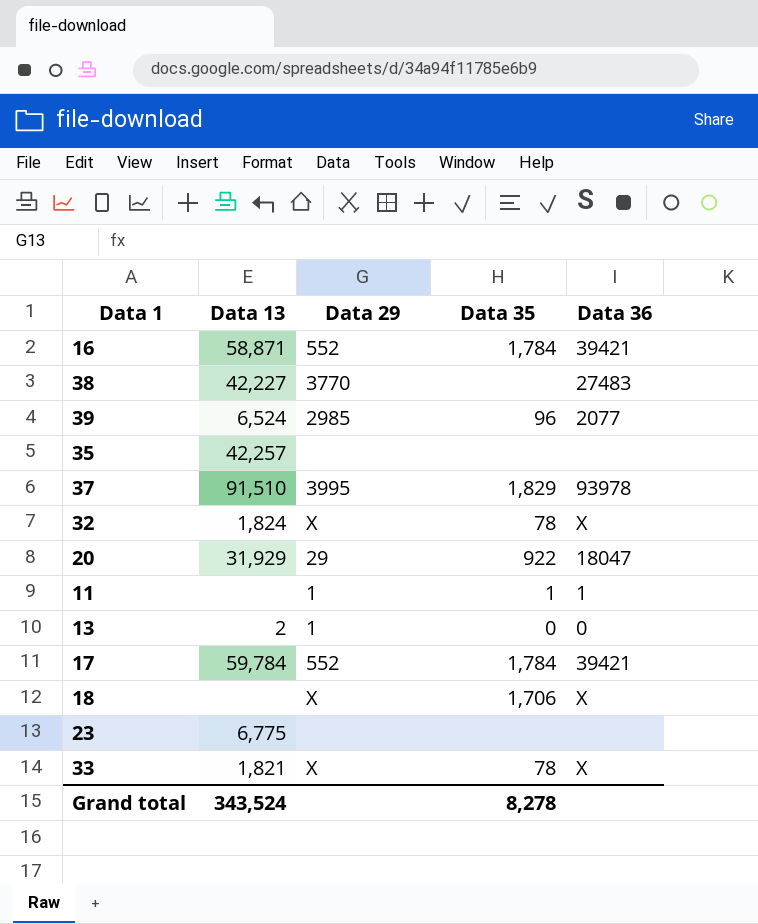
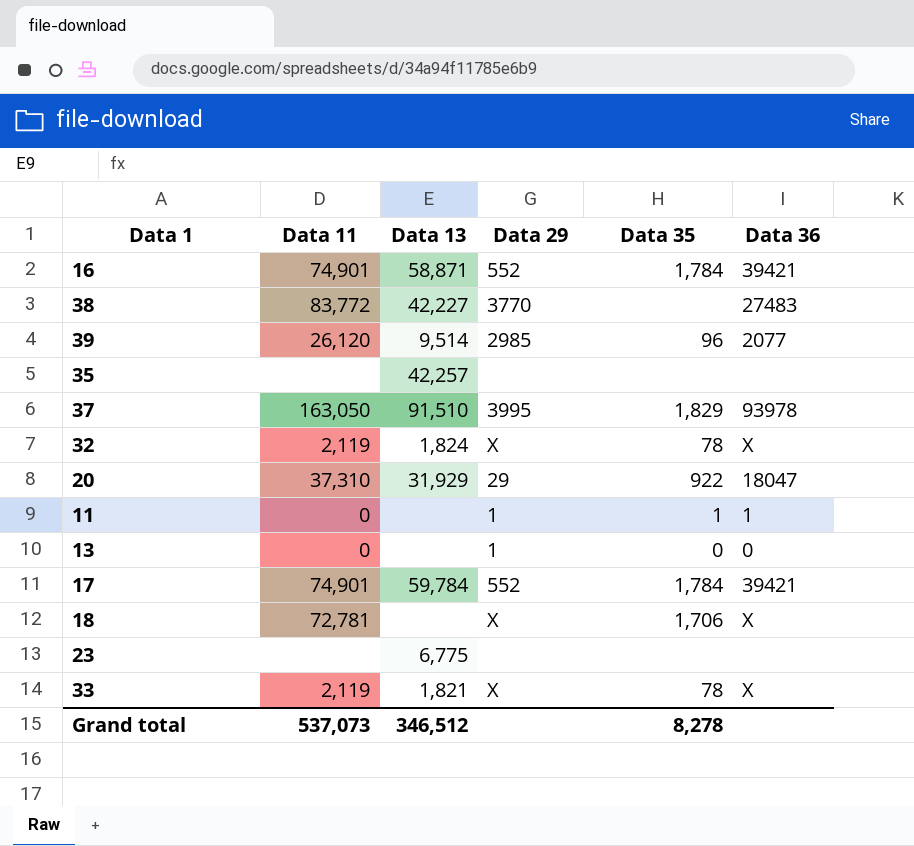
column Data 11 | position: none -> 2
39 | Data 13: 6,524 -> 9,514
13 | Data 13: 2 -> none
Grand total | Data 13: 343,524 -> 346,512

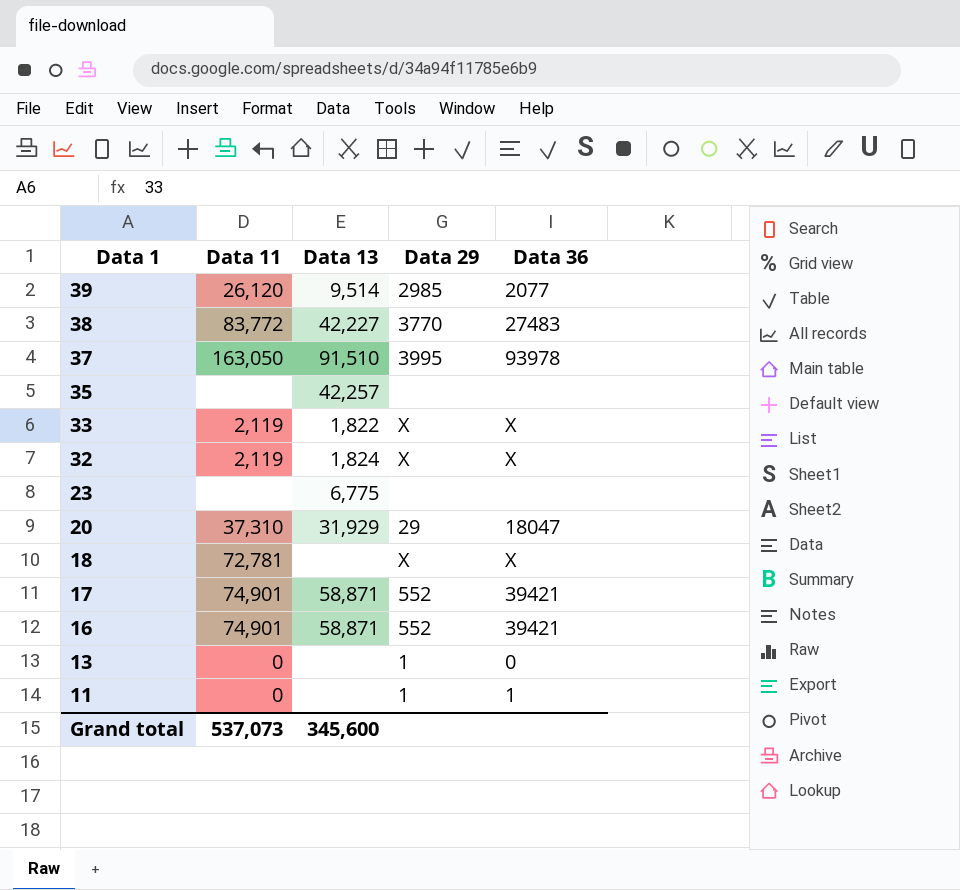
row order: none -> Data 1 descending
column Data 35 | position: 5 -> none
33 | Data 13: 1,821 -> 1,822
17 | Data 13: 59,784 -> 58,871
Grand total | Data 13: 346,512 -> 345,600

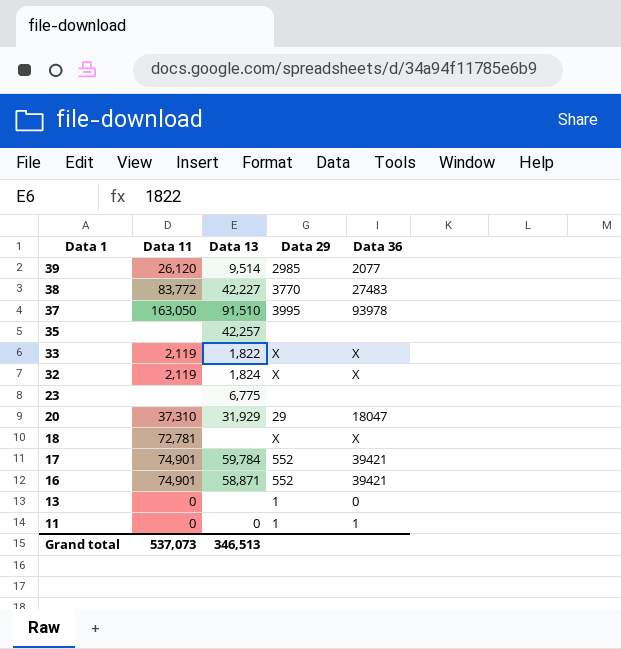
17 | Data 13: 58,871 -> 59,784
11 | Data 13: none -> 0
Grand total | Data 13: 345,600 -> 346,513

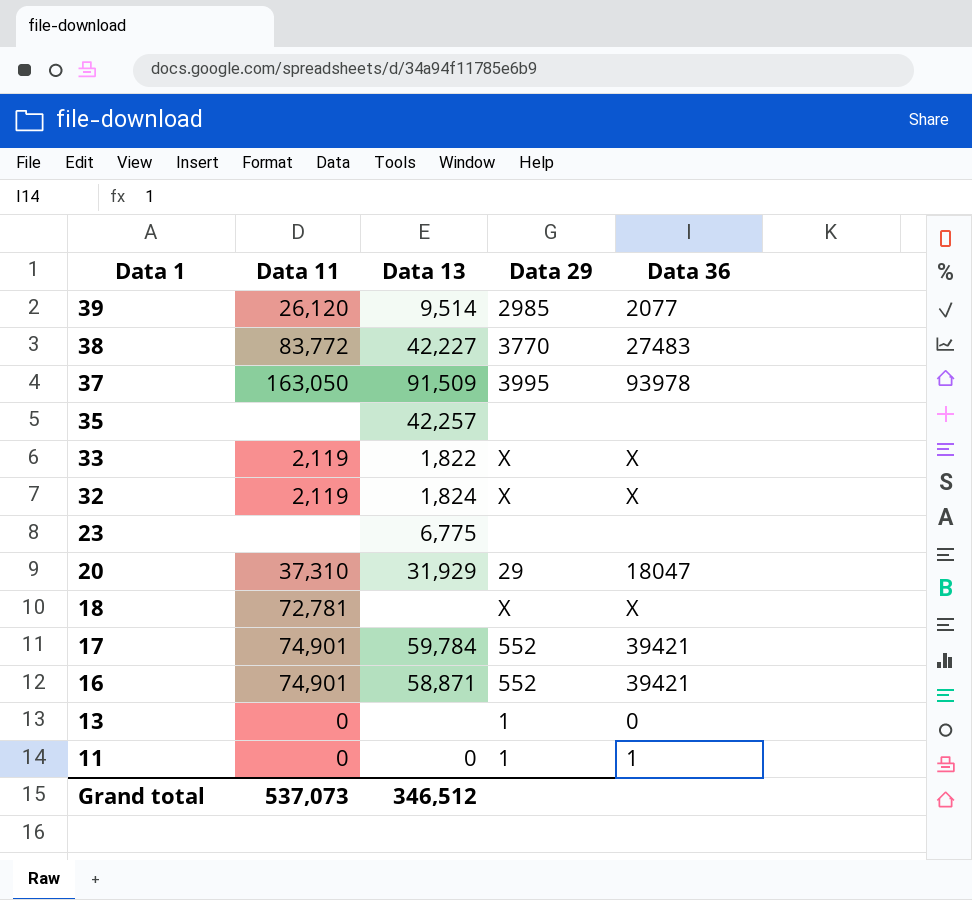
37 | Data 13: 91,510 -> 91,509
Grand total | Data 13: 346,513 -> 346,512

